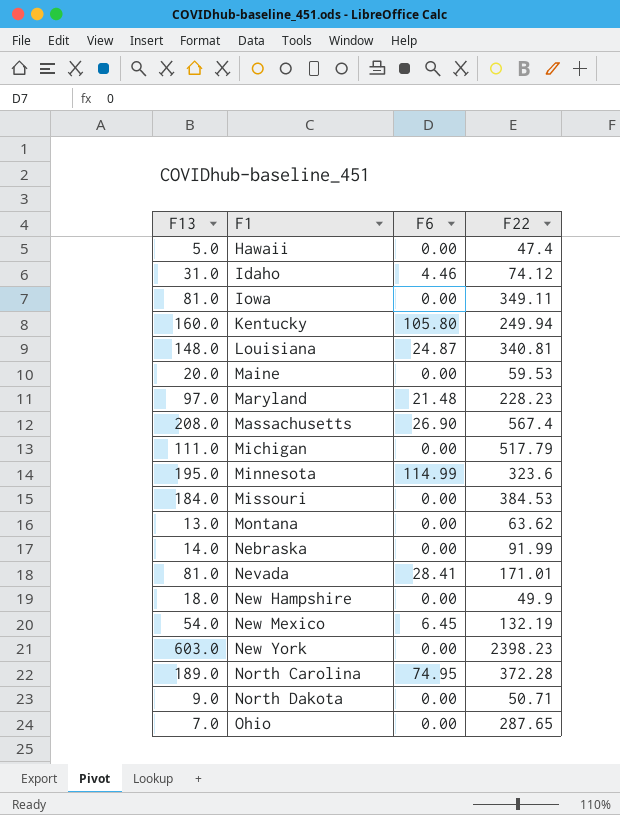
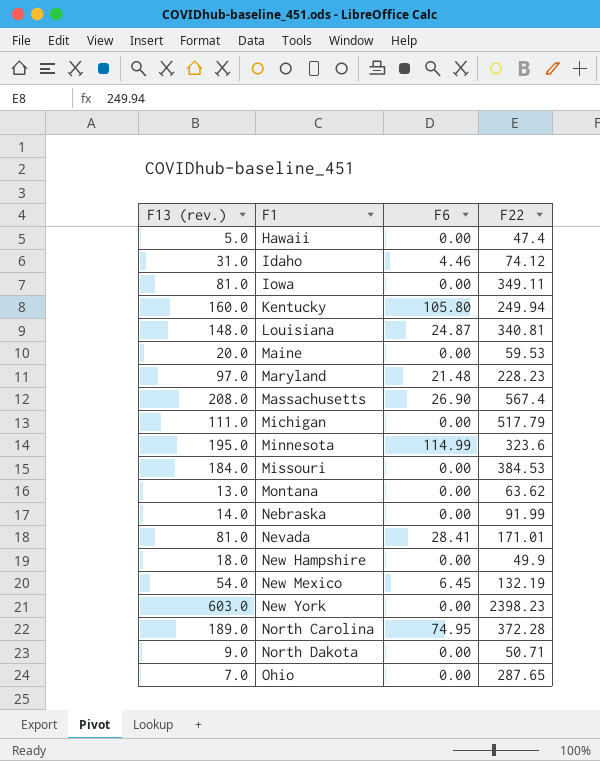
column name: F13 -> F13 (rev.)

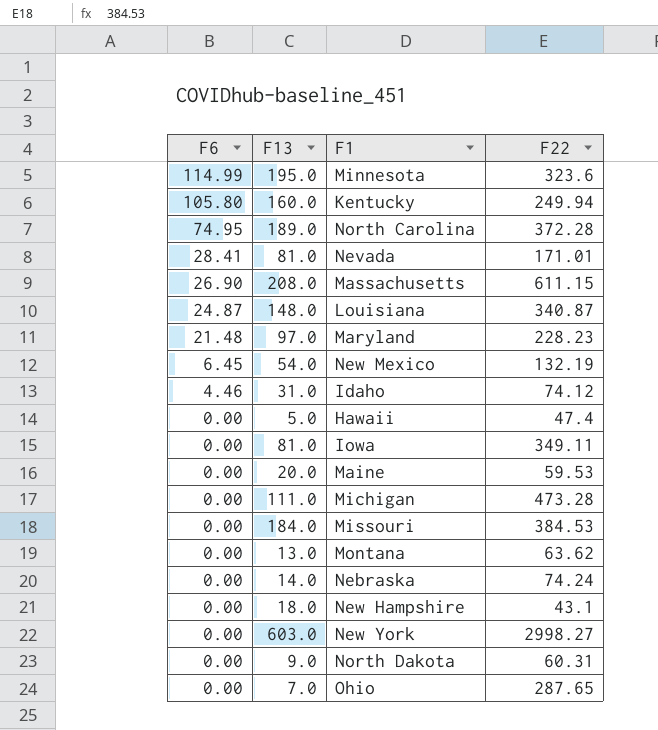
row order: F1 ascending -> F6 descending
column F6 | position: 3 -> 1
column name: F13 (rev.) -> F13
Massachusetts | F22: 567.4 -> 611.15
Louisiana | F22: 340.81 -> 340.87
Michigan | F22: 517.79 -> 473.28
Nebraska | F22: 91.99 -> 74.24
New Hampshire | F22: 49.9 -> 43.1
New York | F22: 2398.23 -> 2998.27
North Dakota | F22: 50.71 -> 60.31

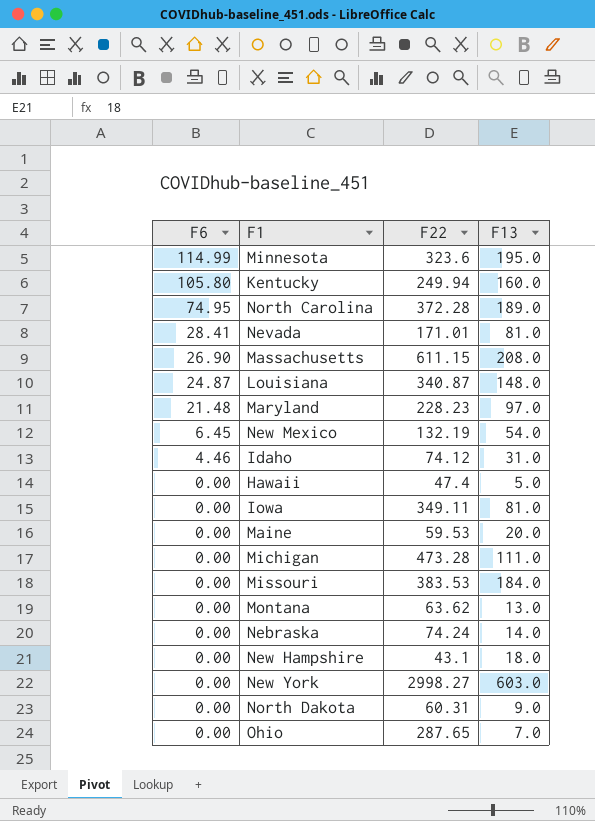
column F13 | position: 2 -> 4
Missouri | F22: 384.53 -> 383.53

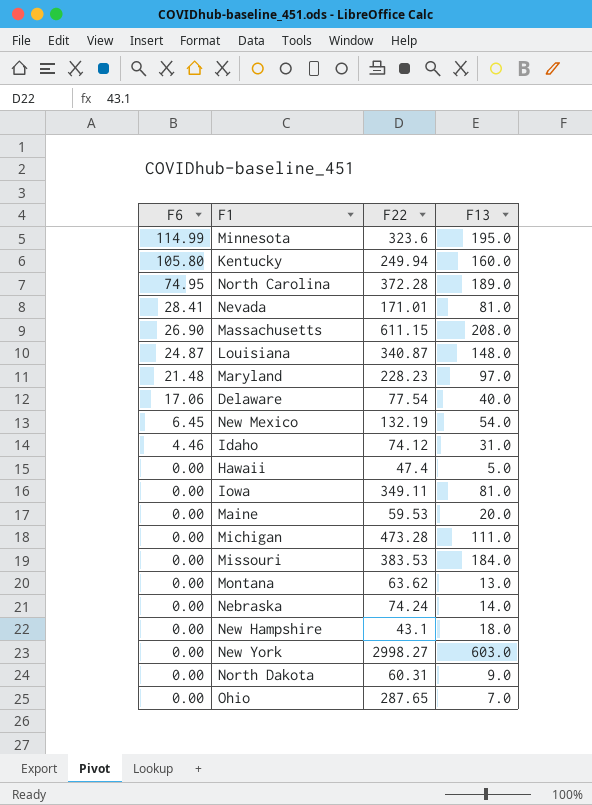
row Delaware: none -> 17.06 | 77.54 | 40.0

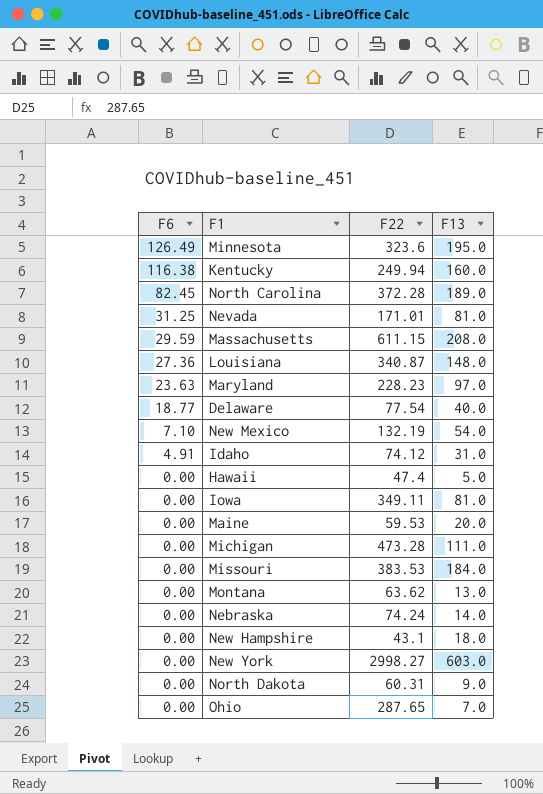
Minnesota | F6: 114.99 -> 126.49
Kentucky | F6: 105.80 -> 116.38
North Carolina | F6: 74.95 -> 82.45
Nevada | F6: 28.41 -> 31.25
Massachusetts | F6: 26.90 -> 29.59
Louisiana | F6: 24.87 -> 27.36
Maryland | F6: 21.48 -> 23.63
Delaware | F6: 17.06 -> 18.77
New Mexico | F6: 6.45 -> 7.10
Idaho | F6: 4.46 -> 4.91

